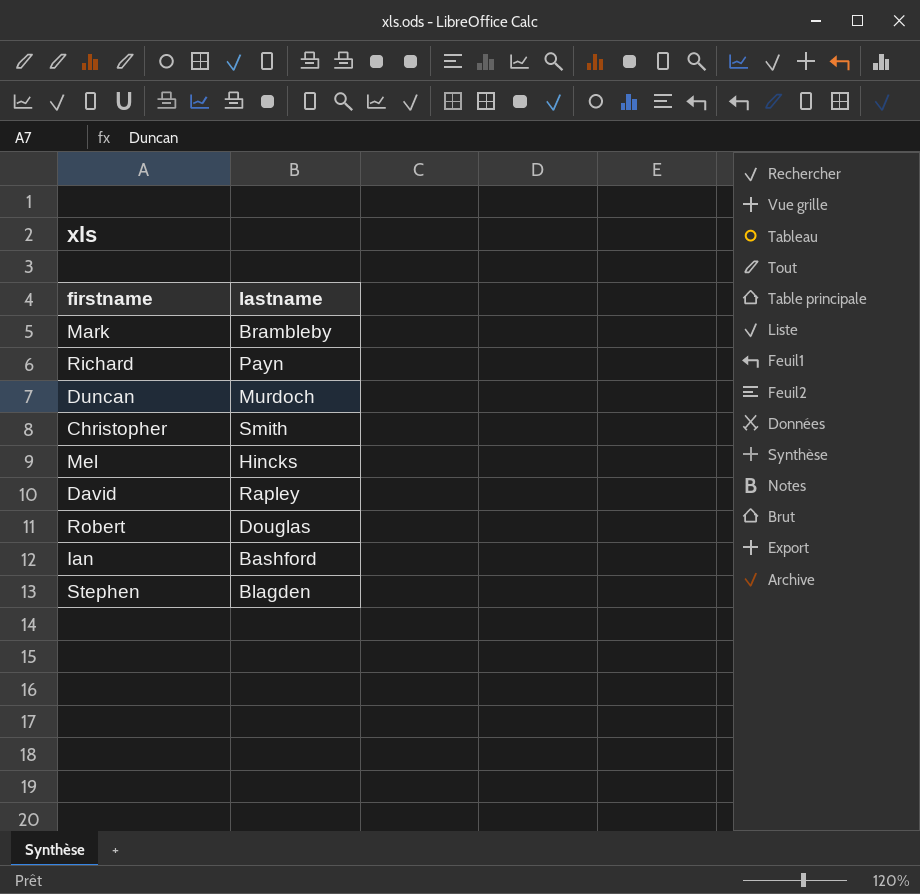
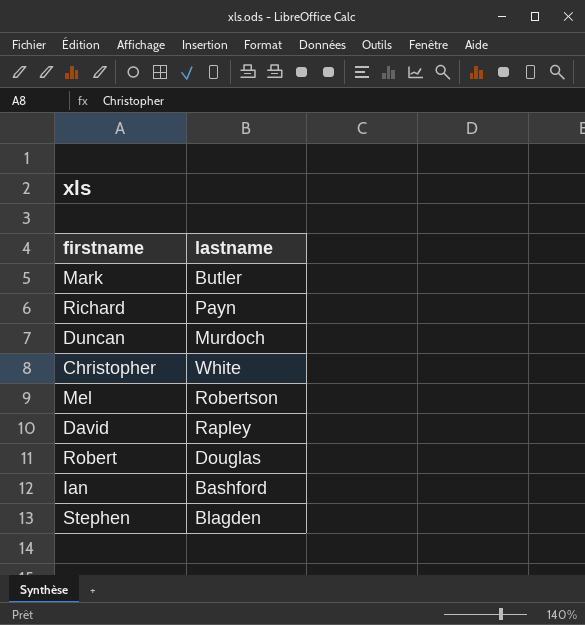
Mark | lastname: Brambleby -> Butler
Christopher | lastname: Smith -> White
Mel | lastname: Hincks -> Robertson

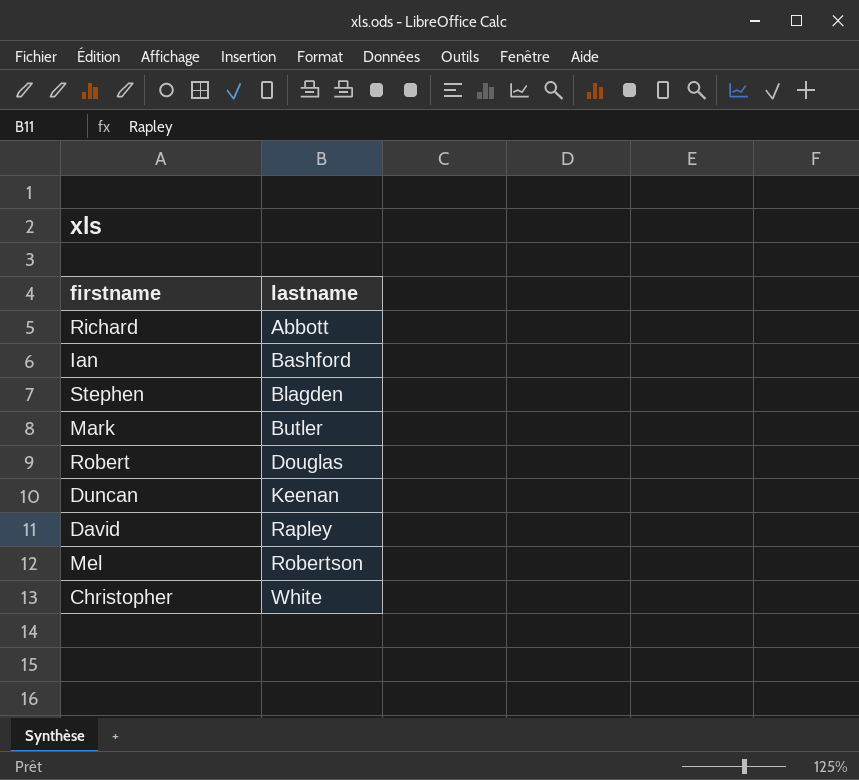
row order: none -> lastname ascending
Richard | lastname: Payn -> Abbott
Duncan | lastname: Murdoch -> Keenan

